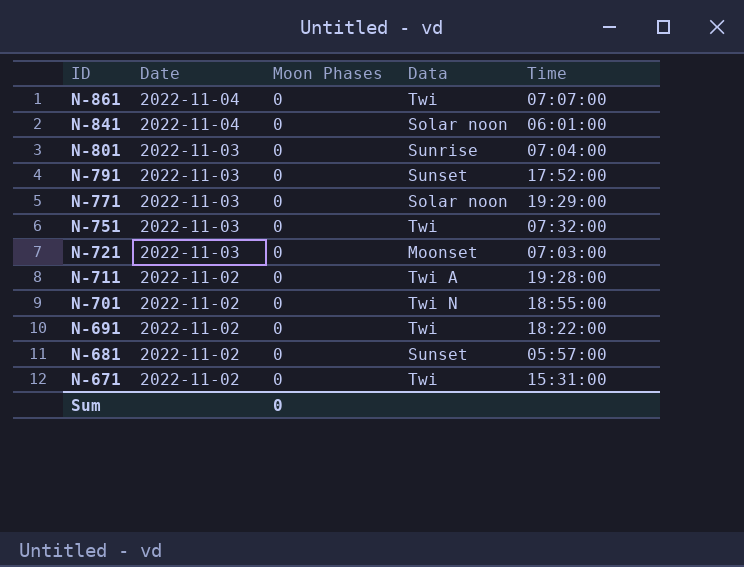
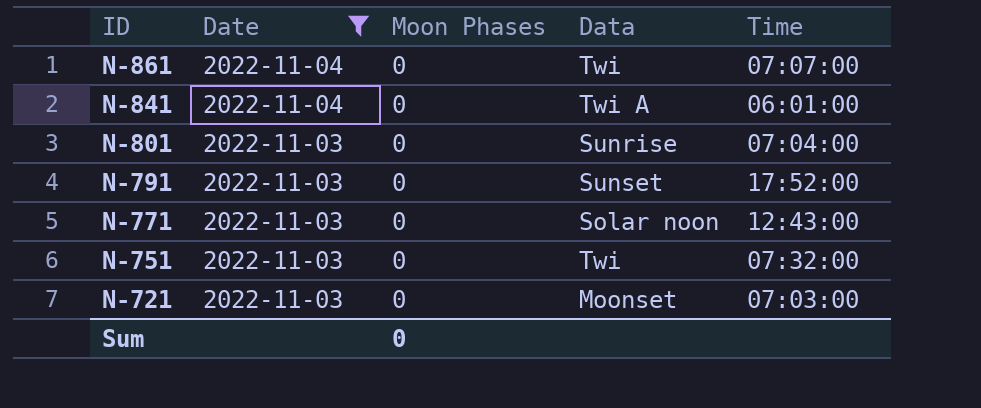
filter: none -> Date != 2022-11-02
N-841 | Data: Solar noon -> Twi A
N-771 | Time: 19:29:00 -> 12:43:00

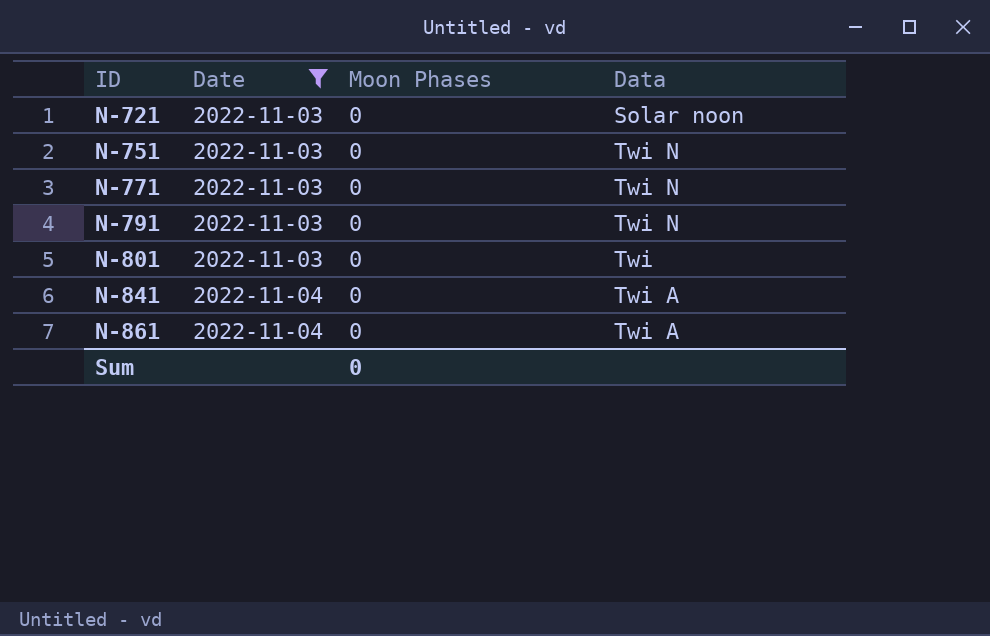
row order: ID descending -> ID ascending
column Time | position: 5 -> none
N-721 | Data: Moonset -> Solar noon
N-751 | Data: Twi -> Twi N
N-771 | Data: Solar noon -> Twi N
N-791 | Data: Sunset -> Twi N
N-801 | Data: Sunrise -> Twi
N-861 | Data: Twi -> Twi A

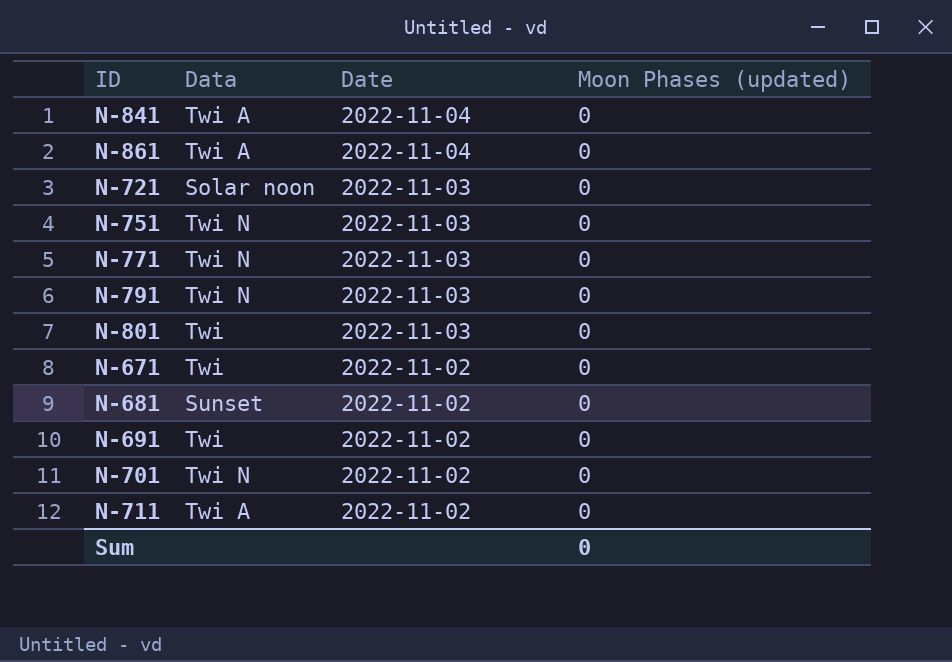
filter: Date != 2022-11-02 -> none
row order: ID ascending -> Date descending
column Data | position: 4 -> 2
column name: Moon Phases -> Moon Phases (updated)

